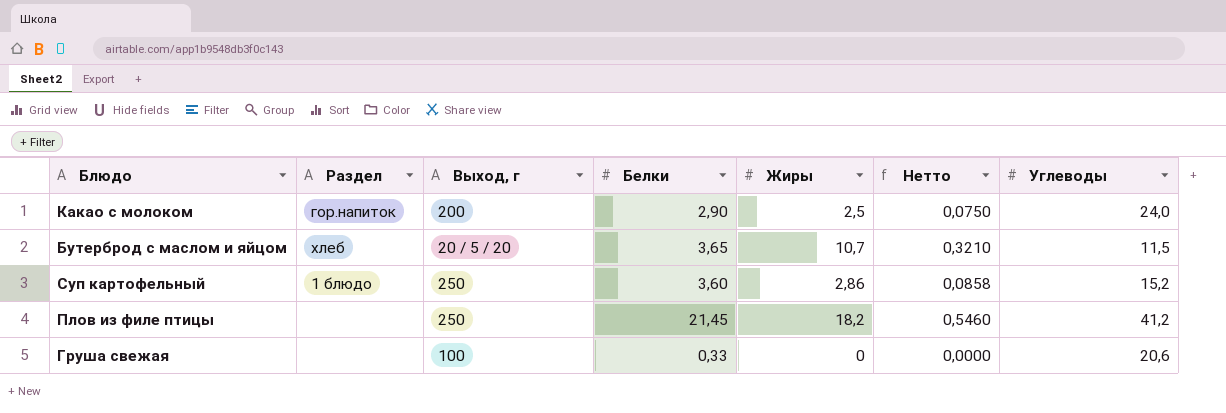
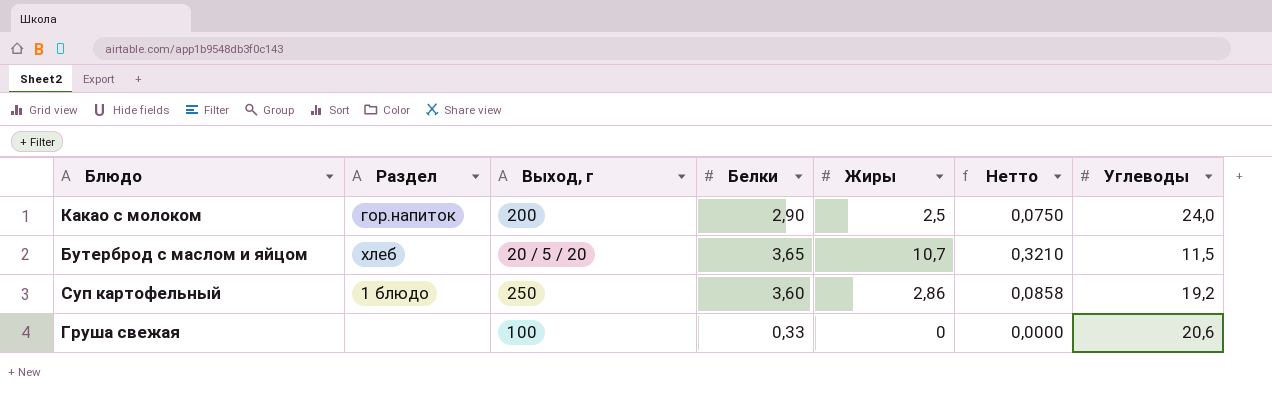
row Плов из филе птицы: none | 250 | 21,45 | 18,2 | 0,5460 | 41,2 -> none
Суп картофельный | Углеводы: 15,2 -> 19,2

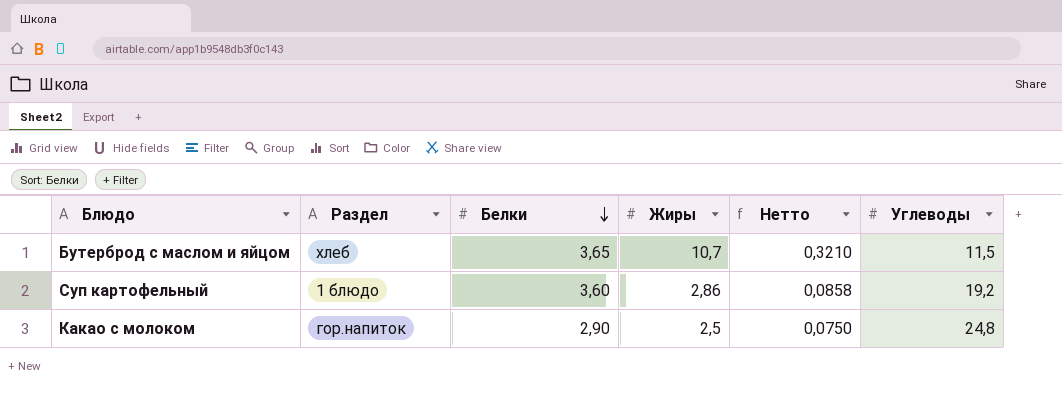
row order: none -> Белки descending
column Выход, г | position: 3 -> none
row Груша свежая: none | 100 | 0,33 | 0 | 0,0000 | 20,6 -> none
Какао с молоком | Углеводы: 24,0 -> 24,8

